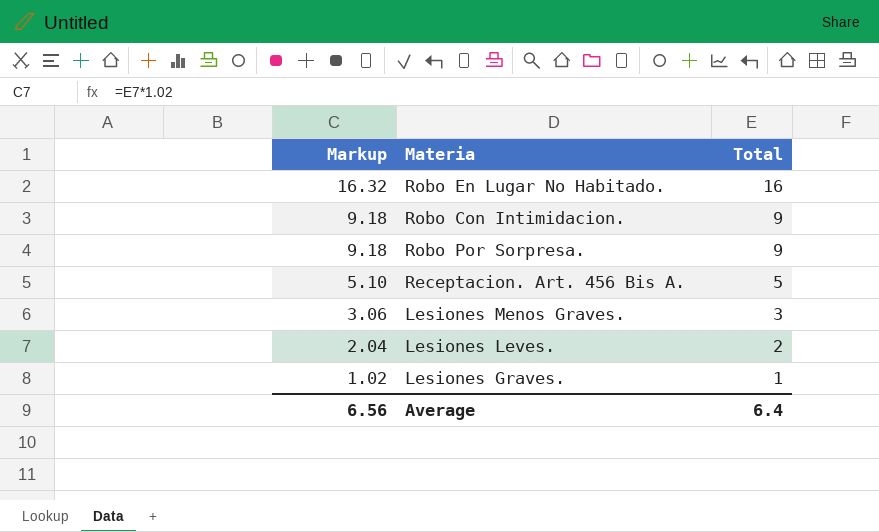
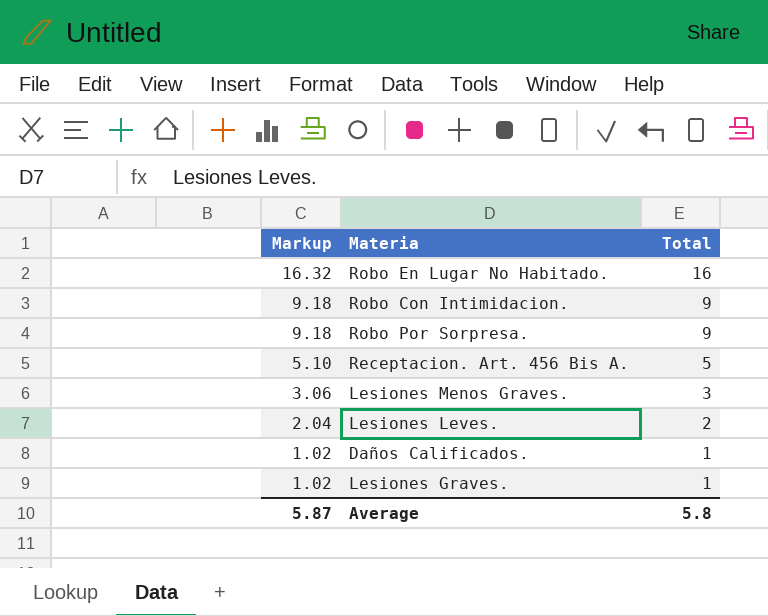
row Daños Calificados.: none -> 1.02 | 1
Average | Markup: 6.56 -> 5.87
Average | Total: 6.4 -> 5.8

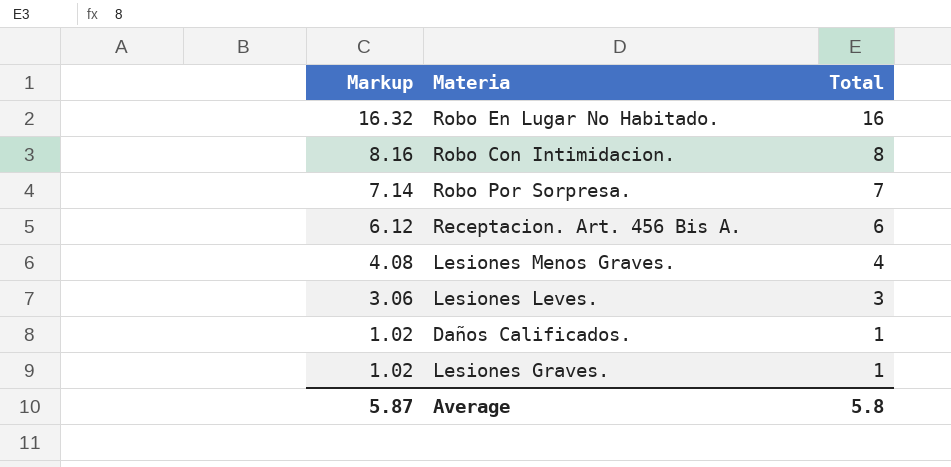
Robo Con Intimidacion. | Markup: 9.18 -> 8.16
Robo Con Intimidacion. | Total: 9 -> 8
Robo Por Sorpresa. | Markup: 9.18 -> 7.14
Robo Por Sorpresa. | Total: 9 -> 7
Receptacion. Art. 456 Bis A. | Markup: 5.10 -> 6.12
Receptacion. Art. 456 Bis A. | Total: 5 -> 6
Lesiones Menos Graves. | Markup: 3.06 -> 4.08
Lesiones Menos Graves. | Total: 3 -> 4
Lesiones Leves. | Markup: 2.04 -> 3.06
Lesiones Leves. | Total: 2 -> 3

